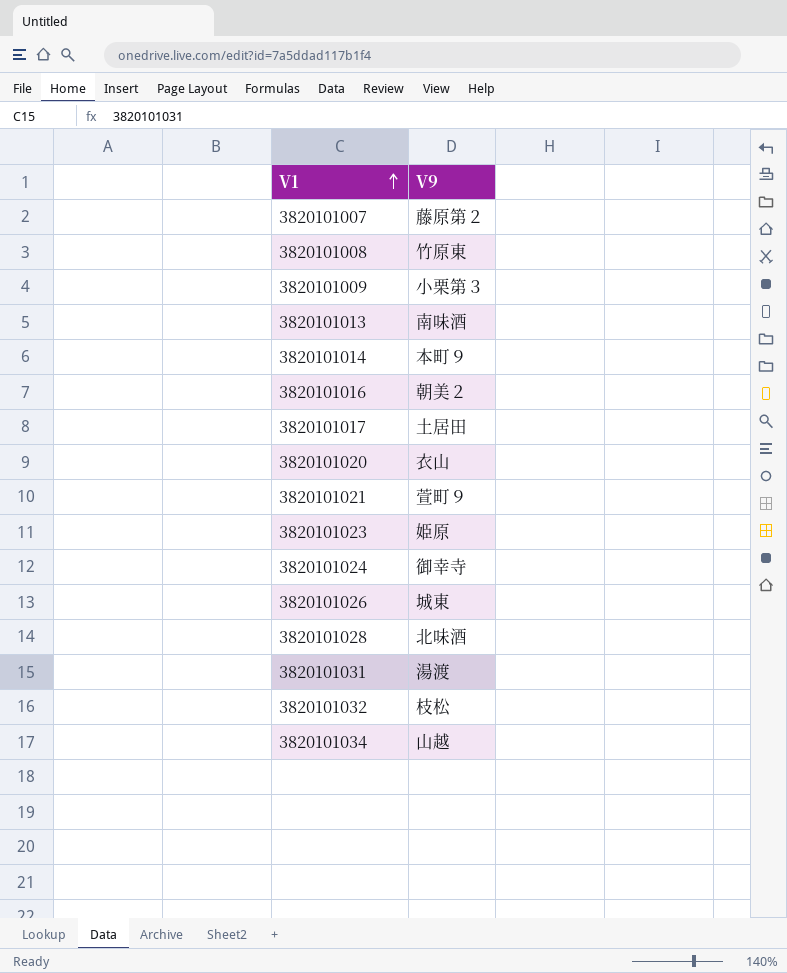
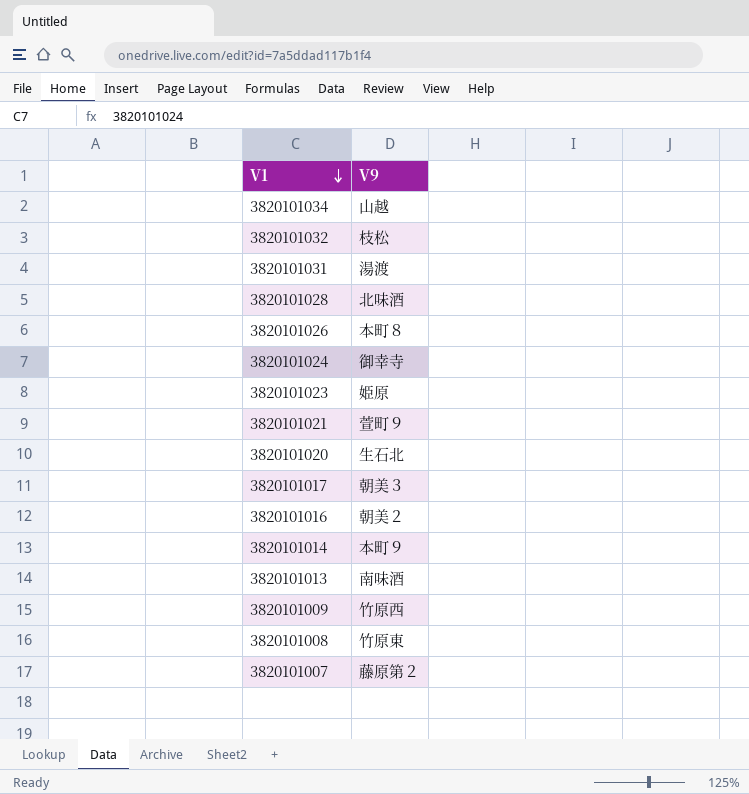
row order: V1 ascending -> V1 descending
3820101026 | V9: 城東 -> 本町８
3820101020 | V9: 衣山 -> 生石北
3820101017 | V9: 土居田 -> 朝美３
3820101009 | V9: 小栗第３ -> 竹原西

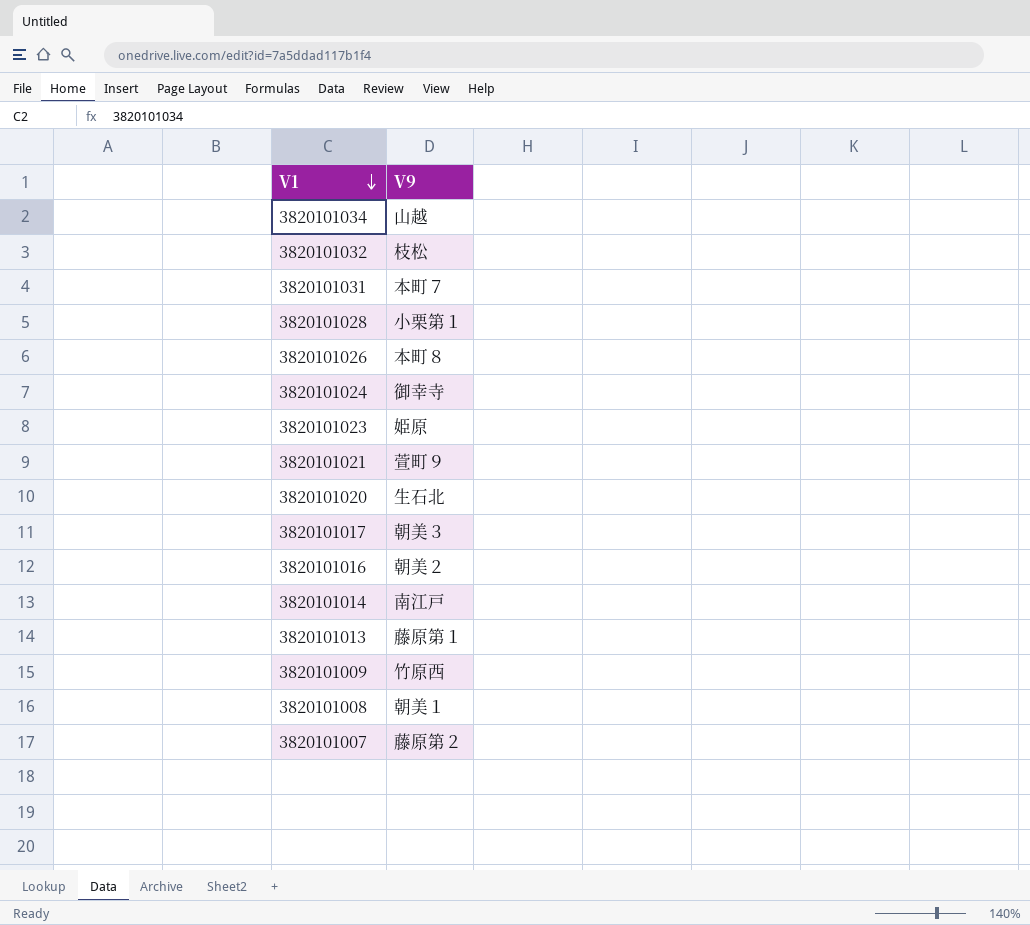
3820101031 | V9: 湯渡 -> 本町７
3820101028 | V9: 北味酒 -> 小栗第１
3820101014 | V9: 本町９ -> 南江戸
3820101013 | V9: 南味酒 -> 藤原第１
3820101008 | V9: 竹原東 -> 朝美１

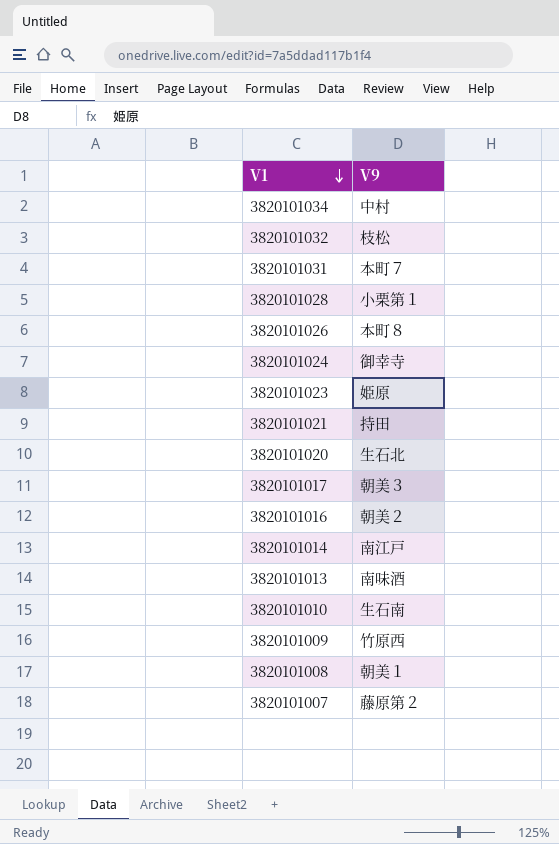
3820101034 | V9: 山越 -> 中村
3820101021 | V9: 萱町９ -> 持田
3820101013 | V9: 藤原第１ -> 南味酒
row 3820101010: none -> 生石南

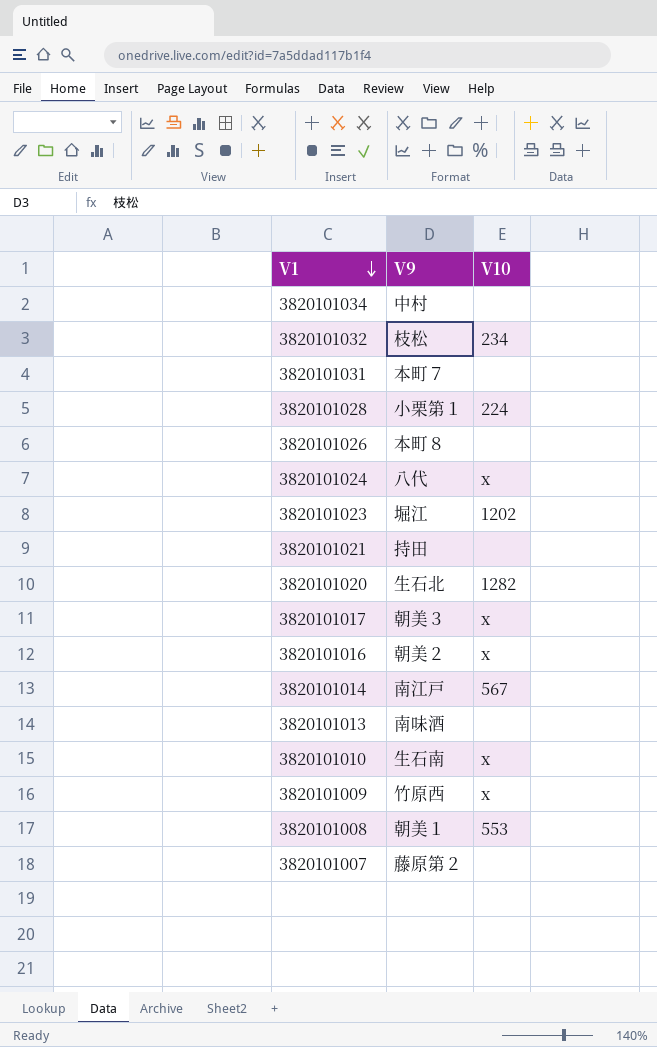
column V10 | position: none -> 3
3820101024 | V9: 御幸寺 -> 八代
3820101023 | V9: 姫原 -> 堀江

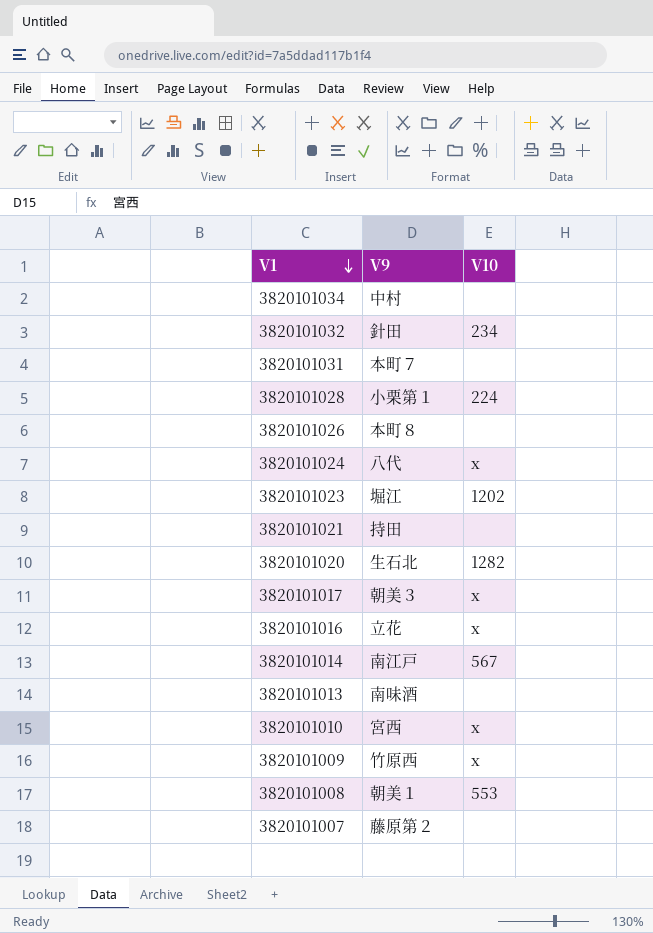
3820101032 | V9: 枝松 -> 針田
3820101016 | V9: 朝美２ -> 立花
3820101010 | V9: 生石南 -> 宮西

